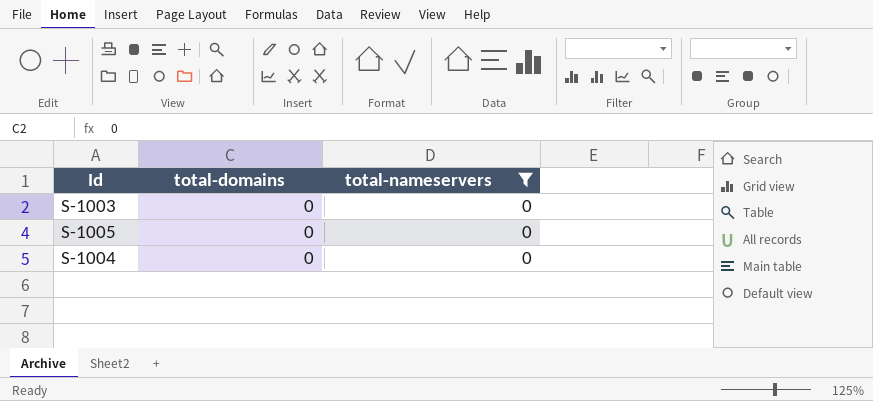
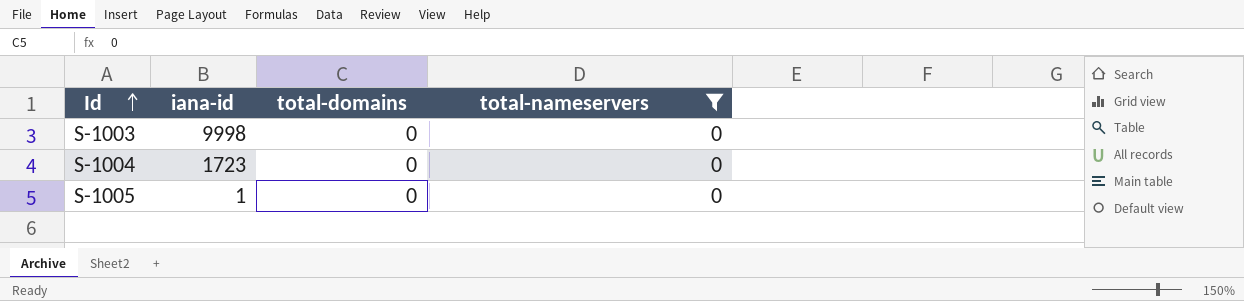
row order: none -> Id ascending
column iana-id | position: none -> 2

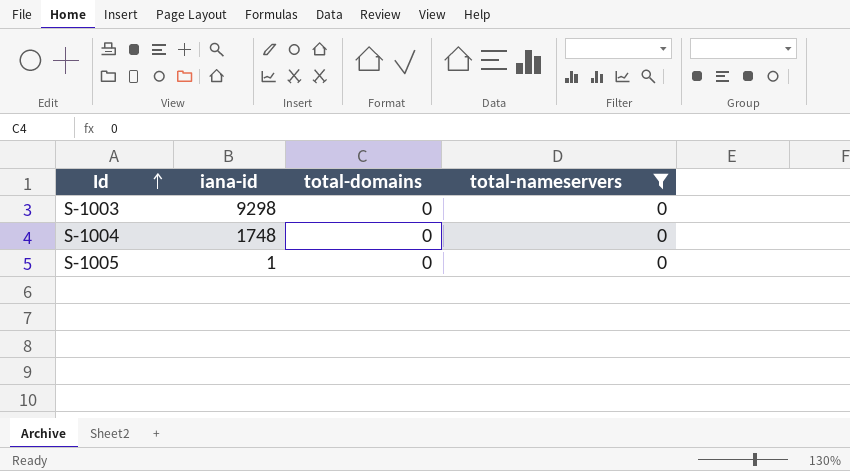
S-1003 | iana-id: 9998 -> 9298
S-1004 | iana-id: 1723 -> 1748

